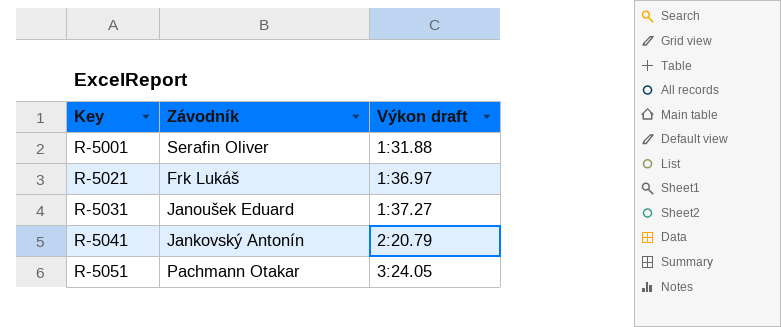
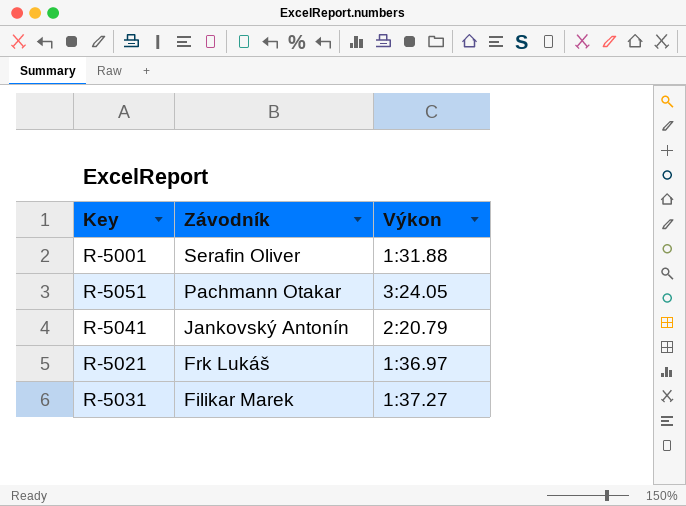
row order: Key ascending -> Závodník descending
column name: Výkon draft -> Výkon
R-5031 | Závodník: Janoušek Eduard -> Filikar Marek

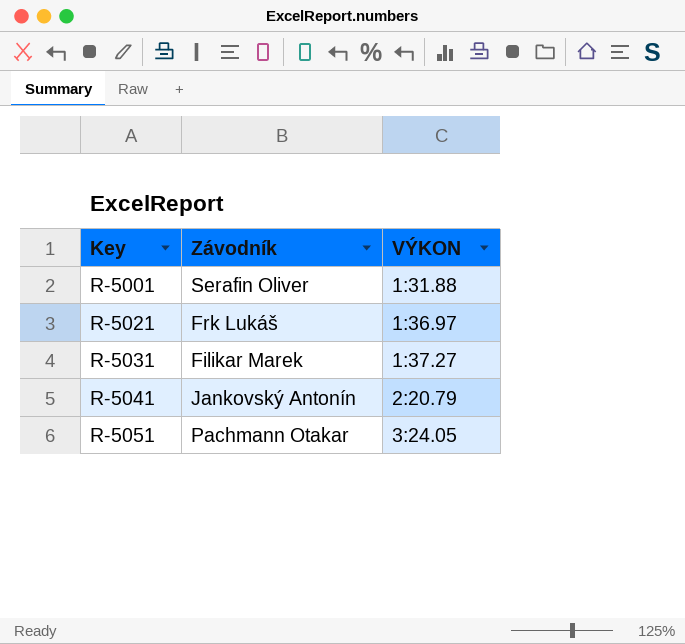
row order: Závodník descending -> Key ascending
column name: Výkon -> VÝKON

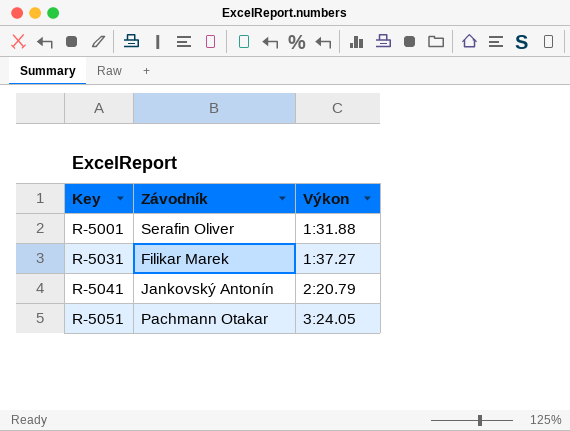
column name: VÝKON -> Výkon
row R-5021: Frk Lukáš | 1:36.97 -> none

